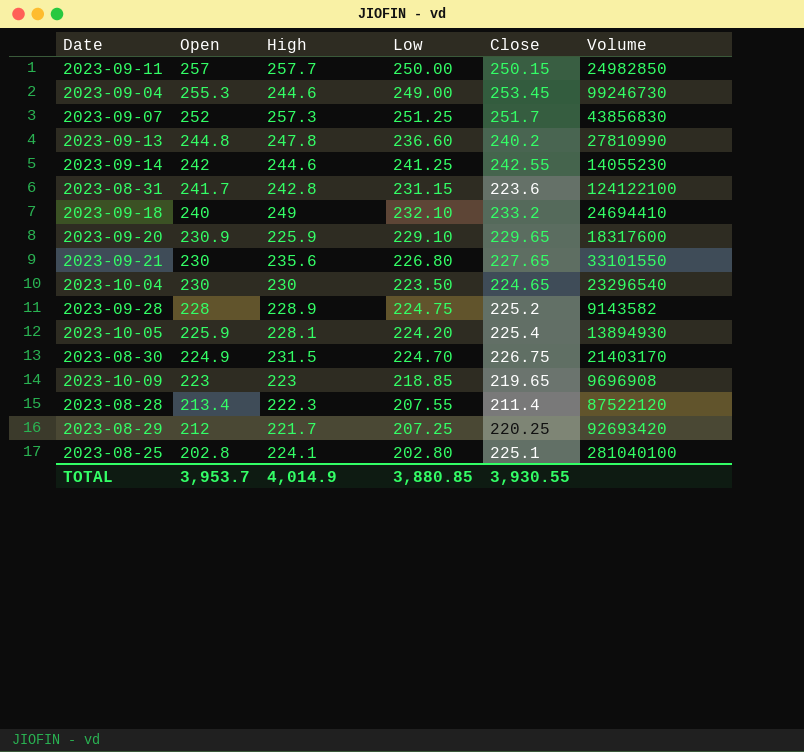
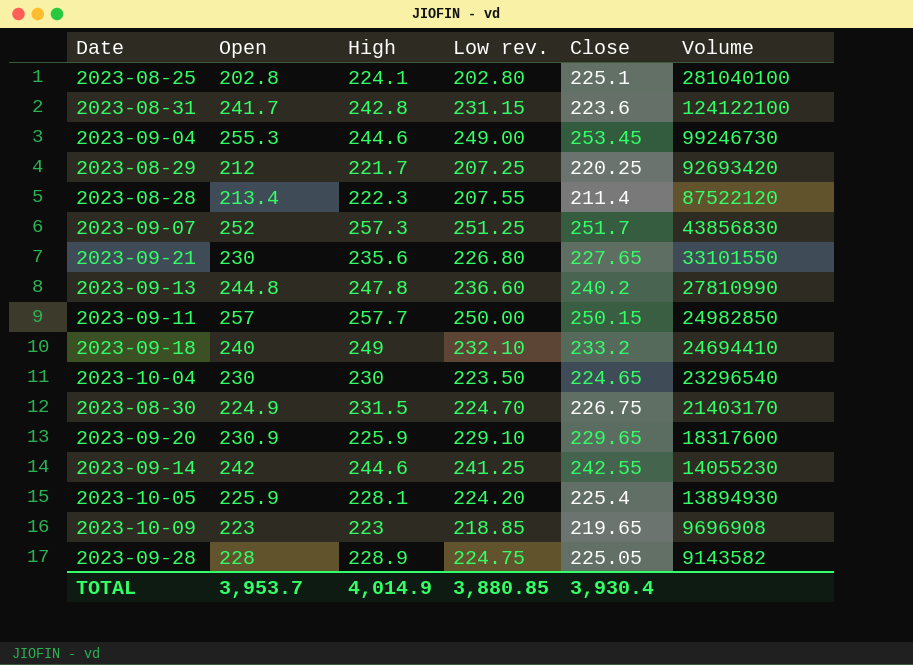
row order: Open descending -> Volume descending
column name: Low -> Low rev.
2023-09-28 | Close: 225.2 -> 225.05
TOTAL | Close: 3,930.55 -> 3,930.4

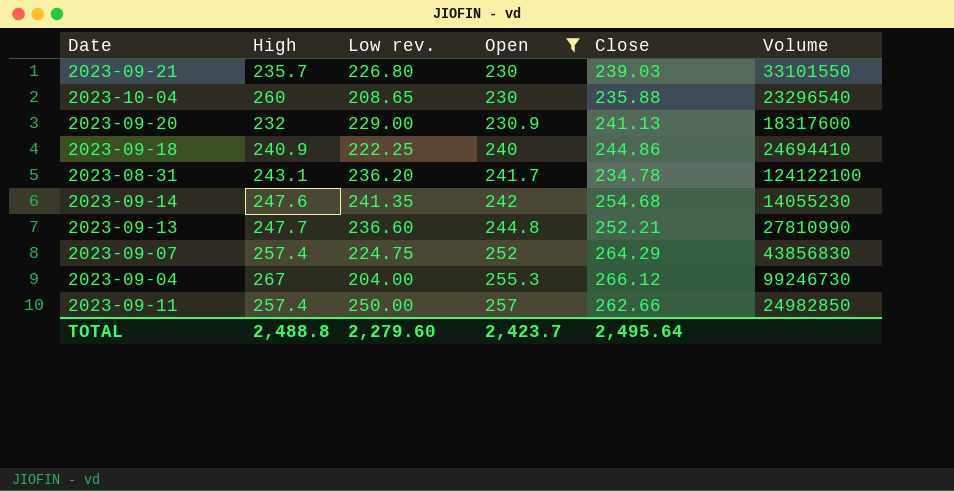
filter: none -> Open >= 230
row order: Volume descending -> Open ascending
column Open | position: 2 -> 4
2023-09-21 | High: 235.6 -> 235.7
2023-09-21 | Close: 227.65 -> 239.03
2023-10-04 | High: 230 -> 260
2023-10-04 | Low rev.: 223.50 -> 208.65
2023-10-04 | Close: 224.65 -> 235.88
2023-09-20 | High: 225.9 -> 232
2023-09-20 | Low rev.: 229.10 -> 229.00
2023-09-20 | Close: 229.65 -> 241.13
2023-09-18 | High: 249 -> 240.9
2023-09-18 | Low rev.: 232.10 -> 222.25
2023-09-18 | Close: 233.2 -> 244.86
2023-08-31 | High: 242.8 -> 243.1
2023-08-31 | Low rev.: 231.15 -> 236.20
2023-08-31 | Close: 223.6 -> 234.78
2023-09-14 | High: 244.6 -> 247.6
2023-09-14 | Low rev.: 241.25 -> 241.35
2023-09-14 | Close: 242.55 -> 254.68
2023-09-13 | High: 247.8 -> 247.7
2023-09-13 | Close: 240.2 -> 252.21
2023-09-07 | High: 257.3 -> 257.4
2023-09-07 | Low rev.: 251.25 -> 224.75
2023-09-07 | Close: 251.7 -> 264.29
2023-09-04 | High: 244.6 -> 267
2023-09-04 | Low rev.: 249.00 -> 204.00
2023-09-04 | Close: 253.45 -> 266.12
2023-09-11 | High: 257.7 -> 257.4
2023-09-11 | Close: 250.15 -> 262.66
TOTAL | High: 4,014.9 -> 2,488.8
TOTAL | Low rev.: 3,880.85 -> 2,279.60
TOTAL | Open: 3,953.7 -> 2,423.7
TOTAL | Close: 3,930.4 -> 2,495.64

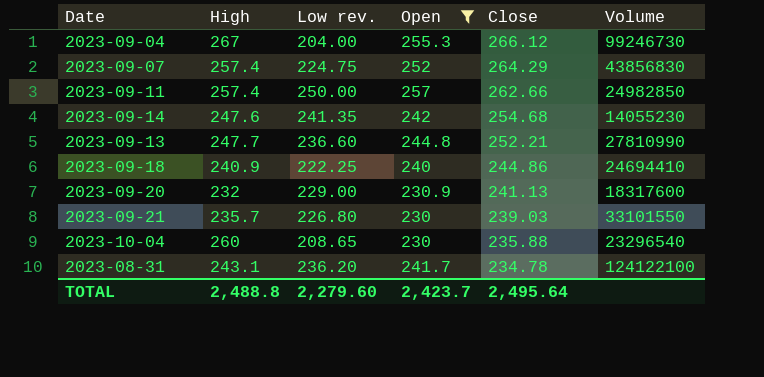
row order: Open ascending -> Close descending

